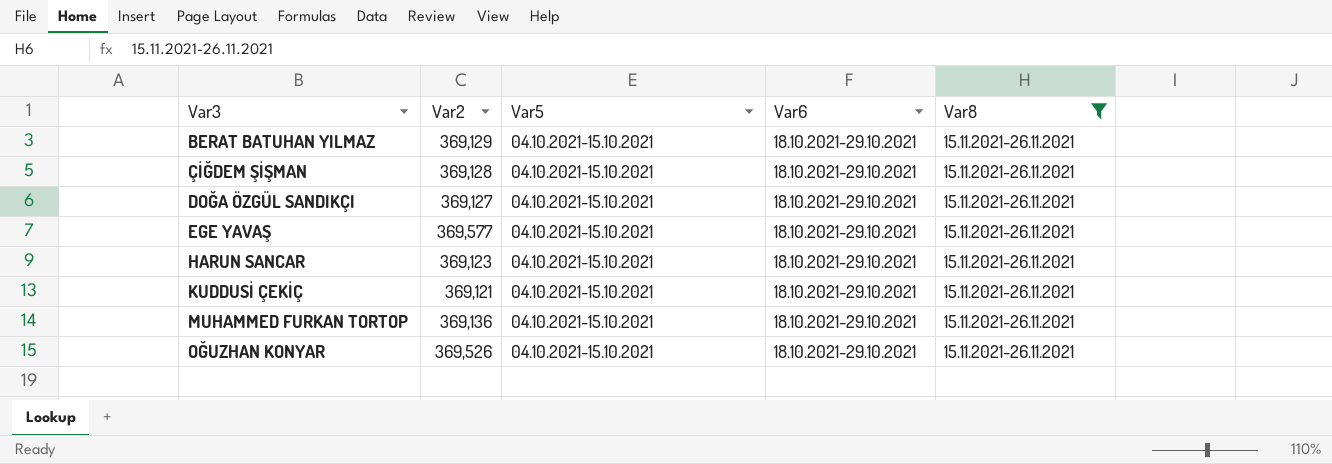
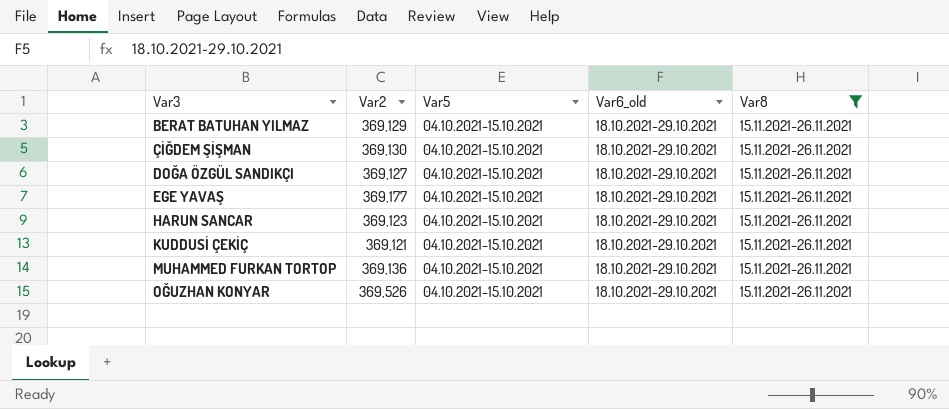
column name: Var6 -> Var6_old
ÇİĞDEM ŞİŞMAN | Var2: 369,128 -> 369,130
EGE YAVAŞ | Var2: 369,577 -> 369,177

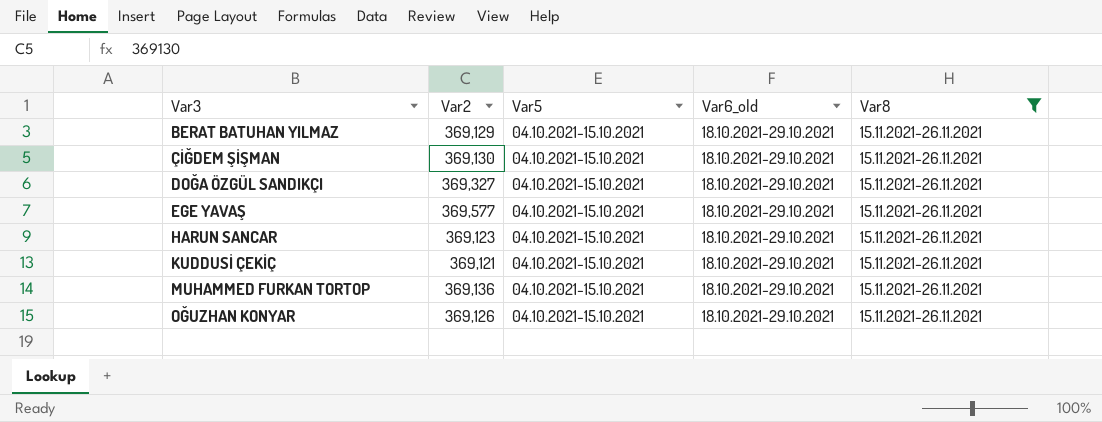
DOĞA ÖZGÜL SANDIKÇI | Var2: 369,127 -> 369,327
EGE YAVAŞ | Var2: 369,177 -> 369,577
OĞUZHAN KONYAR | Var2: 369,526 -> 369,126

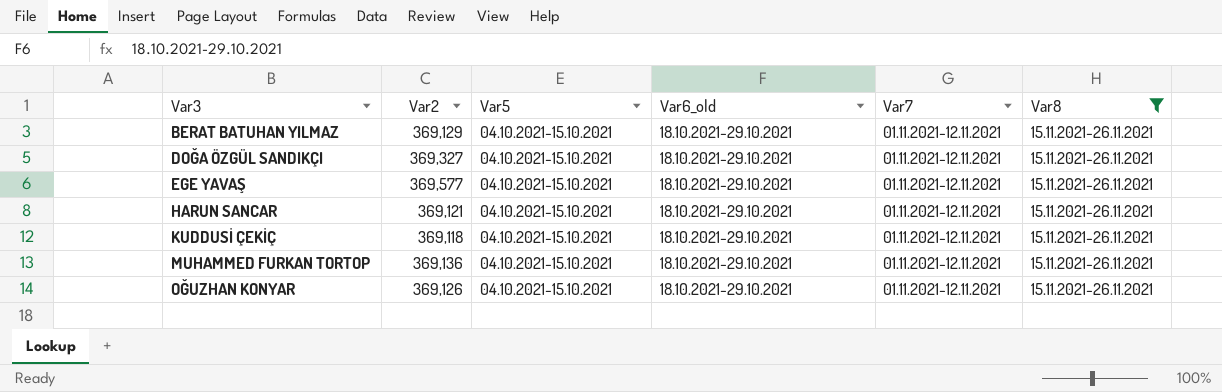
column Var7 | position: none -> 5
row ÇİĞDEM ŞİŞMAN: 369,130 | 04.10.2021-15.10.2021 | 18.10.2021-29.10.2021 | 15.11.2021-26.11.2021 -> none
HARUN SANCAR | Var2: 369,123 -> 369,121
KUDDUSİ ÇEKİÇ | Var2: 369,121 -> 369,118

